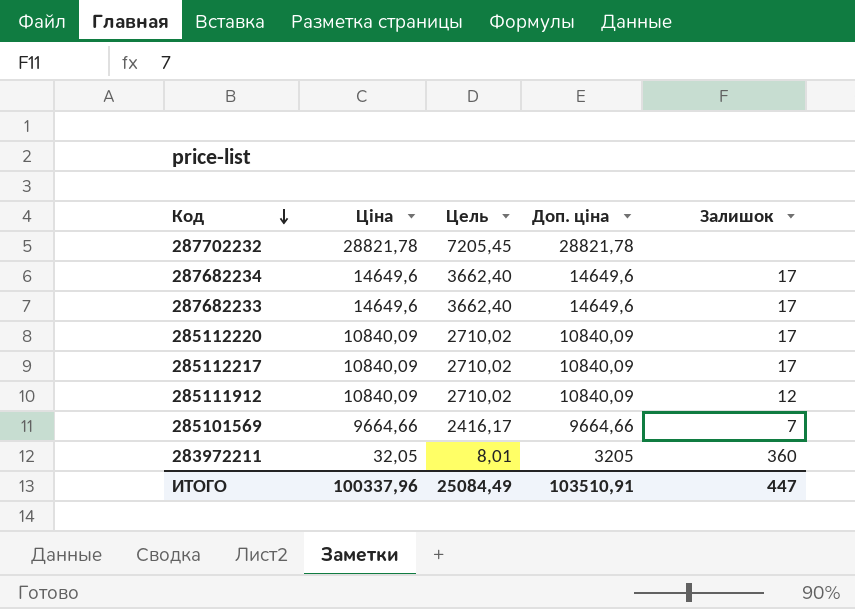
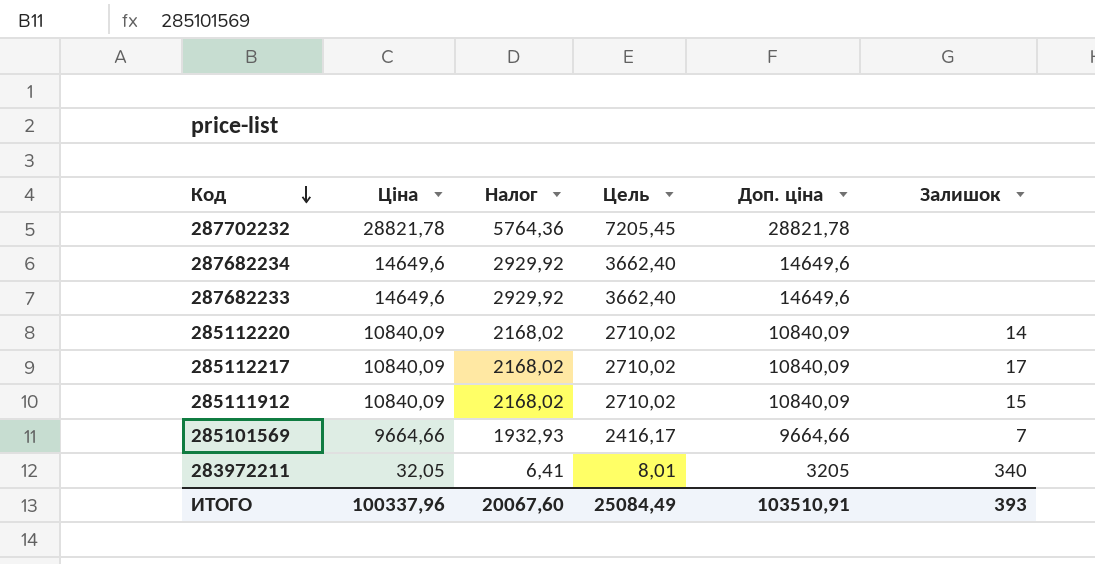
column Налог | formula: none -> [Ціна] * 0,2
287682234 | Залишок: 17 -> none
287682233 | Залишок: 17 -> none
285112220 | Залишок: 17 -> 14
285111912 | Залишок: 12 -> 15
283972211 | Залишок: 360 -> 340
ИТОГО | Залишок: 447 -> 393

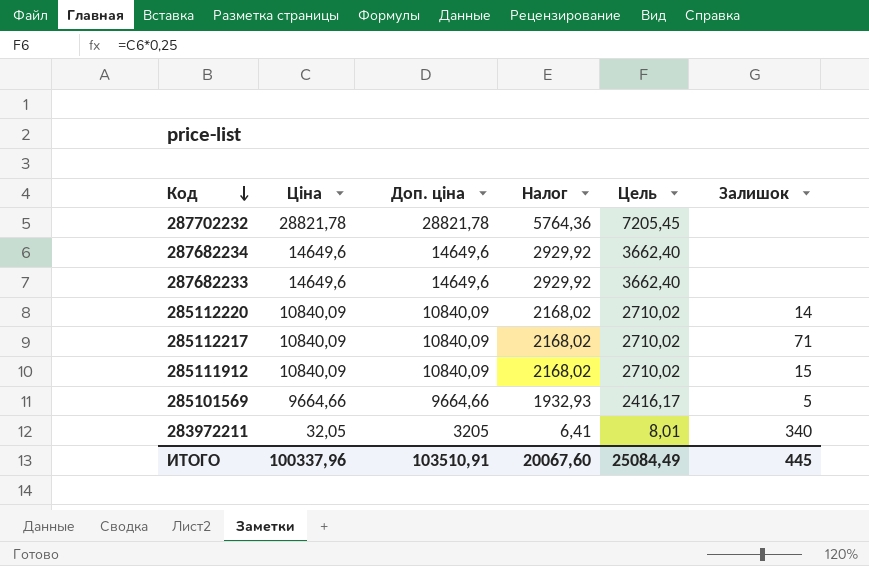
column Доп. ціна | position: 5 -> 3
285112217 | Залишок: 17 -> 71
285101569 | Залишок: 7 -> 5
ИТОГО | Залишок: 393 -> 445

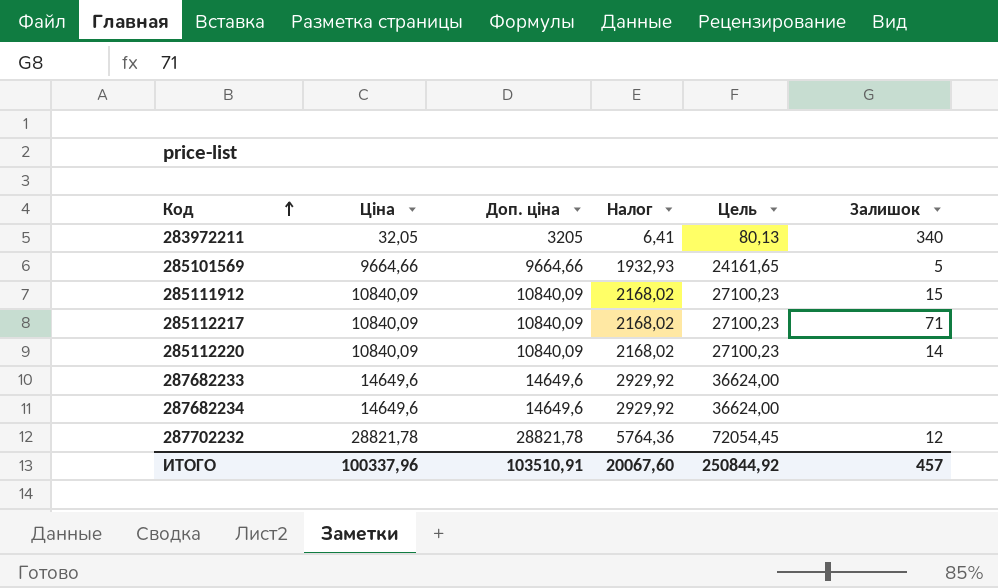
row order: Код descending -> Код ascending
column Цель | formula: [Ціна] * 0,25 -> [Ціна] * 2,5
287702232 | Залишок: none -> 12
ИТОГО | Цель: 25084,49 -> 250844,92
ИТОГО | Залишок: 445 -> 457

